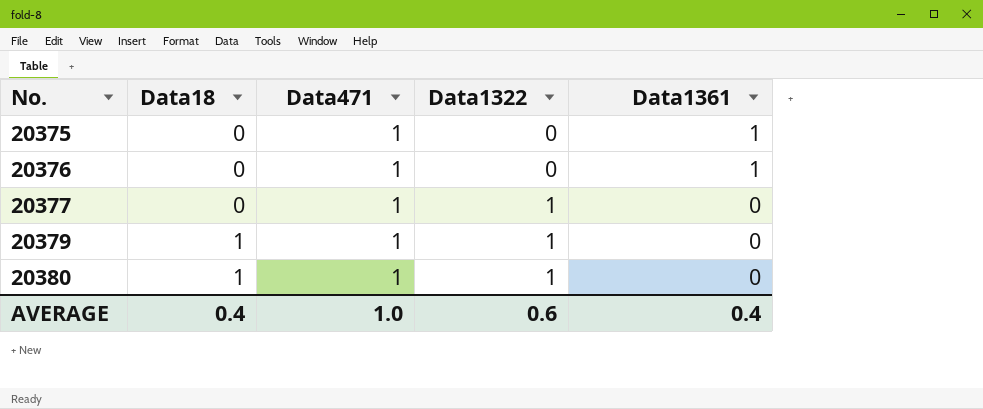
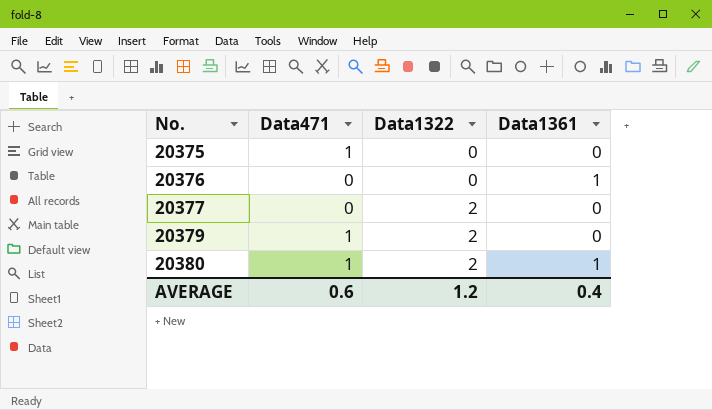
column Data18 | position: 2 -> none
20375 | Data1361: 1 -> 0
20376 | Data471: 1 -> 0
20377 | Data471: 1 -> 0
20377 | Data1322: 1 -> 2
20379 | Data1322: 1 -> 2
20380 | Data1322: 1 -> 2
20380 | Data1361: 0 -> 1
AVERAGE | Data471: 1.0 -> 0.6
AVERAGE | Data1322: 0.6 -> 1.2

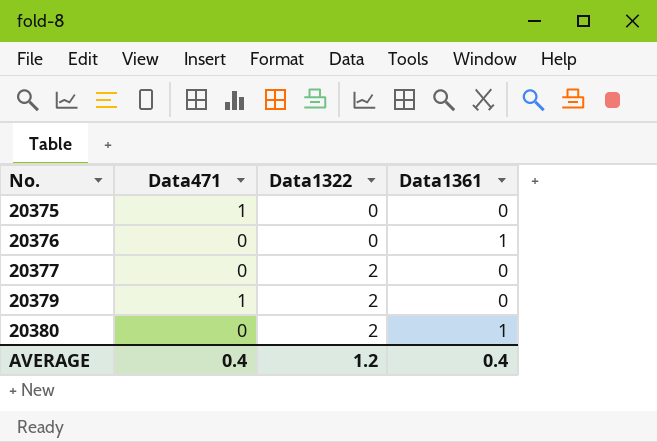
20380 | Data471: 1 -> 0
AVERAGE | Data471: 0.6 -> 0.4

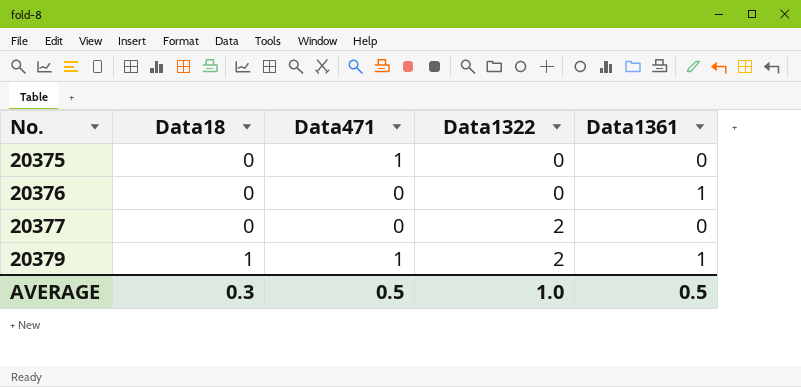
column Data18 | position: none -> 2
row 20380: 0 | 2 | 1 -> none
20379 | Data1361: 0 -> 1
AVERAGE | Data471: 0.4 -> 0.5
AVERAGE | Data1322: 1.2 -> 1.0
AVERAGE | Data1361: 0.4 -> 0.5

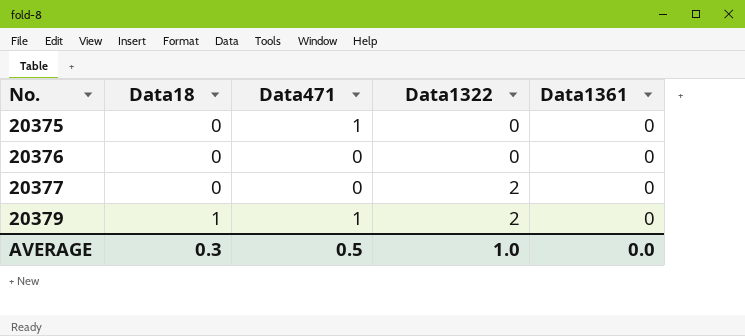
20376 | Data1361: 1 -> 0
20379 | Data1361: 1 -> 0
AVERAGE | Data1361: 0.5 -> 0.0

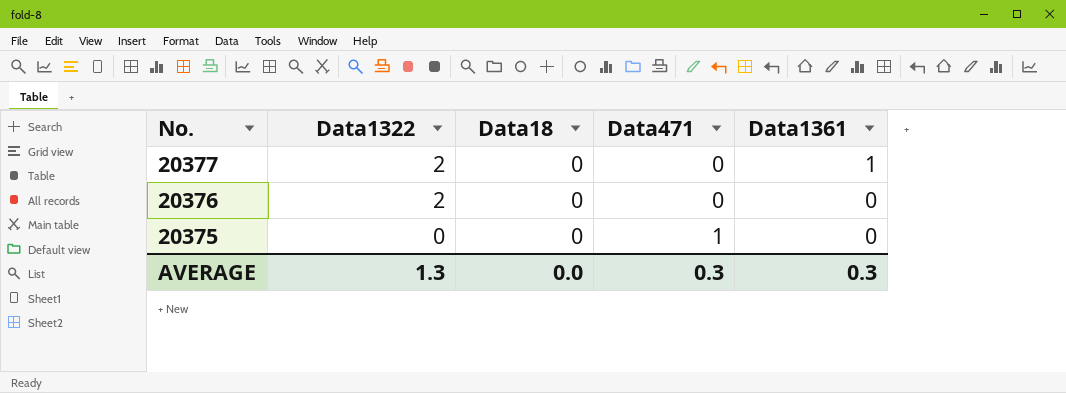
row order: No. ascending -> No. descending
column Data1322 | position: 4 -> 2
row 20379: 1 | 1 | 2 | 0 -> none
20377 | Data1361: 0 -> 1
20376 | Data1322: 0 -> 2
AVERAGE | Data1322: 1.0 -> 1.3
AVERAGE | Data18: 0.3 -> 0.0
AVERAGE | Data471: 0.5 -> 0.3
AVERAGE | Data1361: 0.0 -> 0.3

